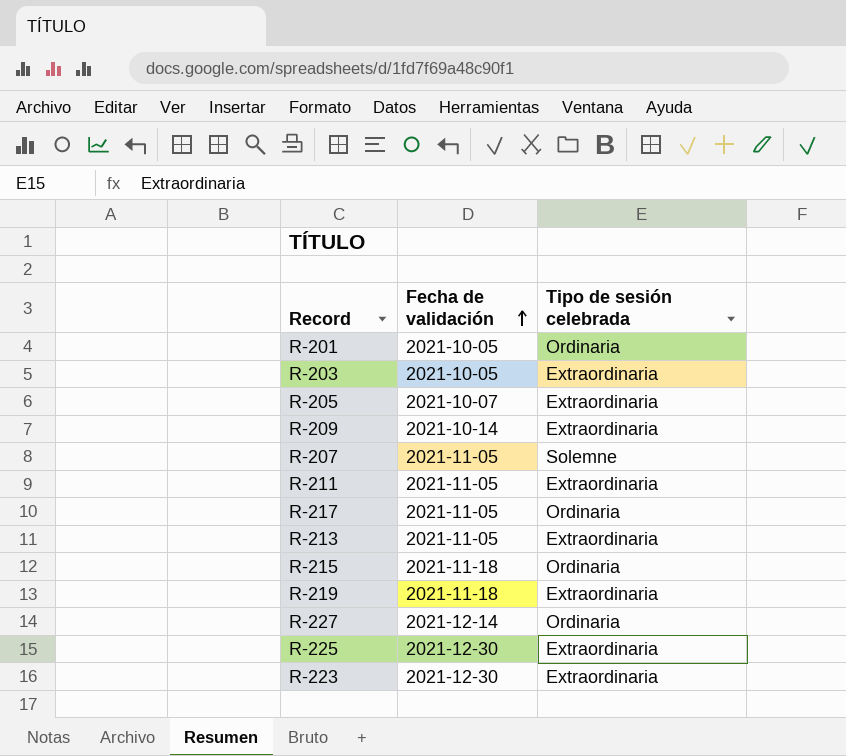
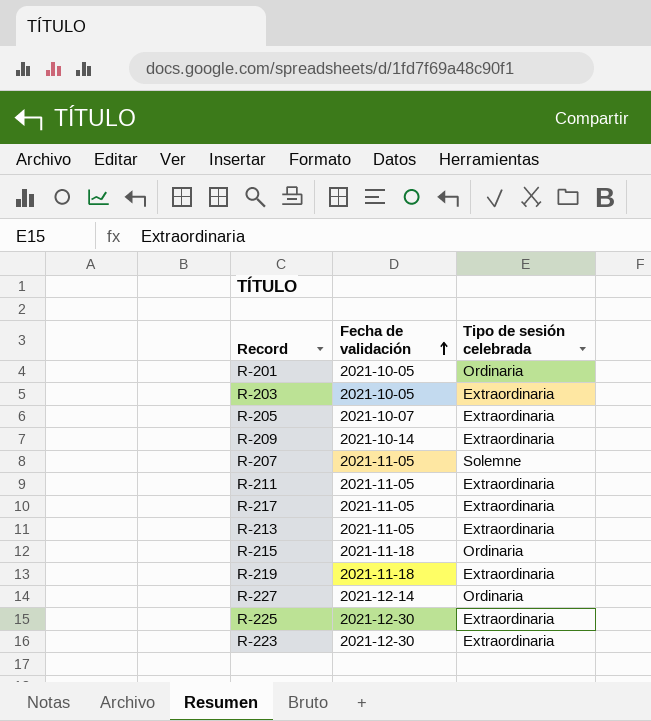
R-217 | Tipo de sesión celebrada: Ordinaria -> Extraordinaria

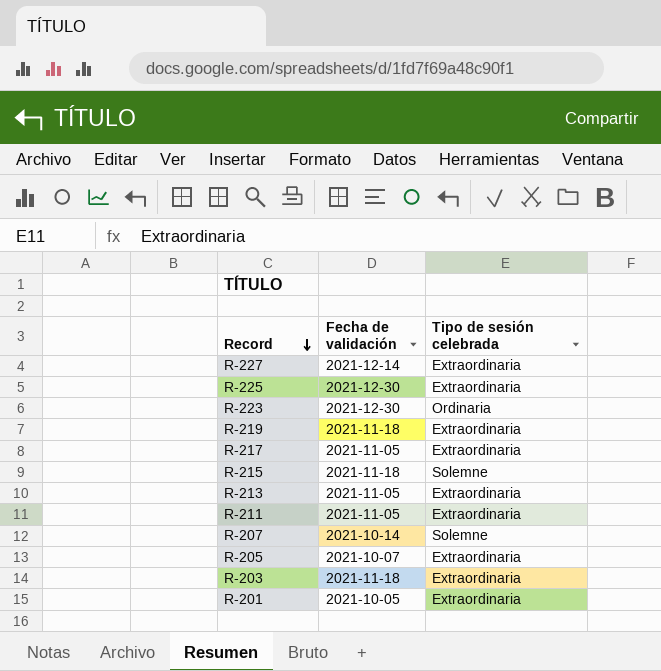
row order: Fecha de validación ascending -> Record descending
row R-209: 2021-10-14 | Extraordinaria -> none
R-227 | Tipo de sesión celebrada: Ordinaria -> Extraordinaria
R-223 | Tipo de sesión celebrada: Extraordinaria -> Ordinaria
R-215 | Tipo de sesión celebrada: Ordinaria -> Solemne
R-207 | Fecha de validación: 2021-11-05 -> 2021-10-14
R-203 | Fecha de validación: 2021-10-05 -> 2021-11-18
R-201 | Tipo de sesión celebrada: Ordinaria -> Extraordinaria

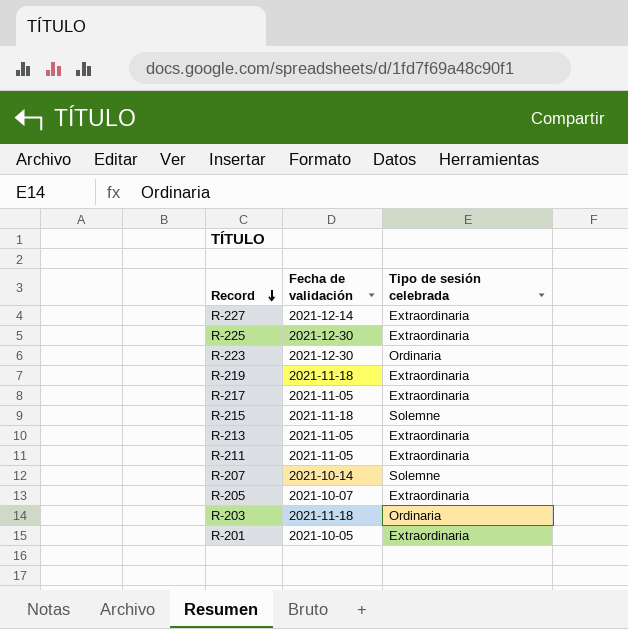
R-203 | Tipo de sesión celebrada: Extraordinaria -> Ordinaria

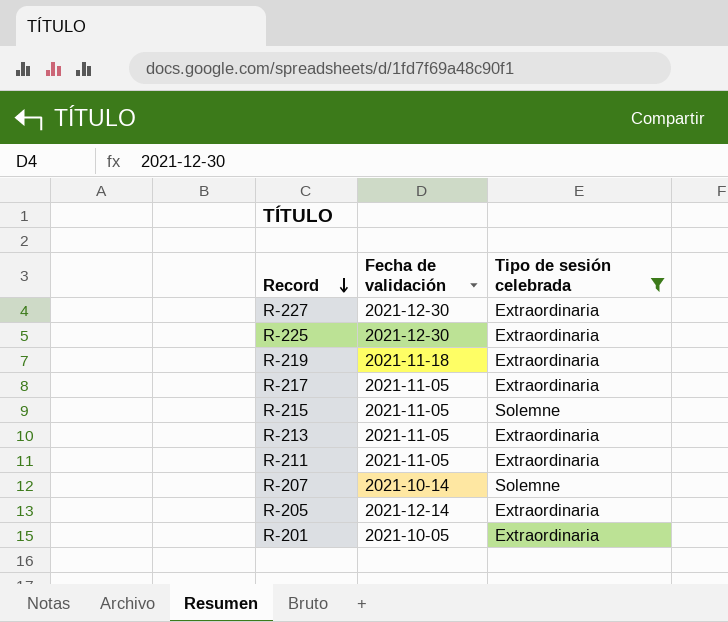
filter: none -> Tipo de sesión celebrada != Ordinaria
R-227 | Fecha de validación: 2021-12-14 -> 2021-12-30
R-215 | Fecha de validación: 2021-11-18 -> 2021-11-05
R-205 | Fecha de validación: 2021-10-07 -> 2021-12-14

